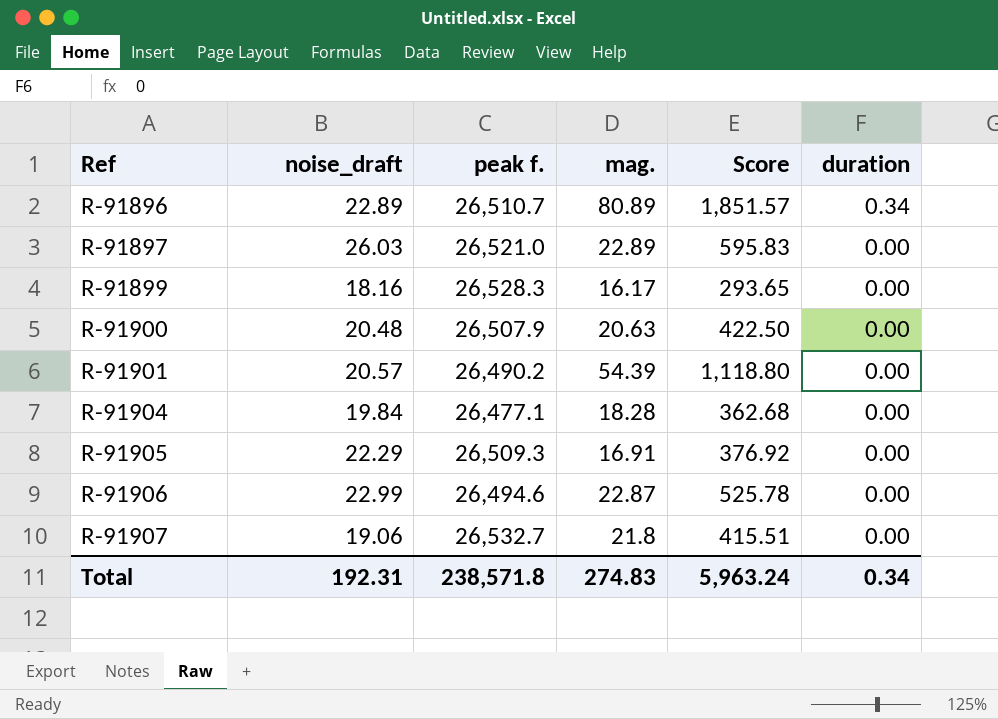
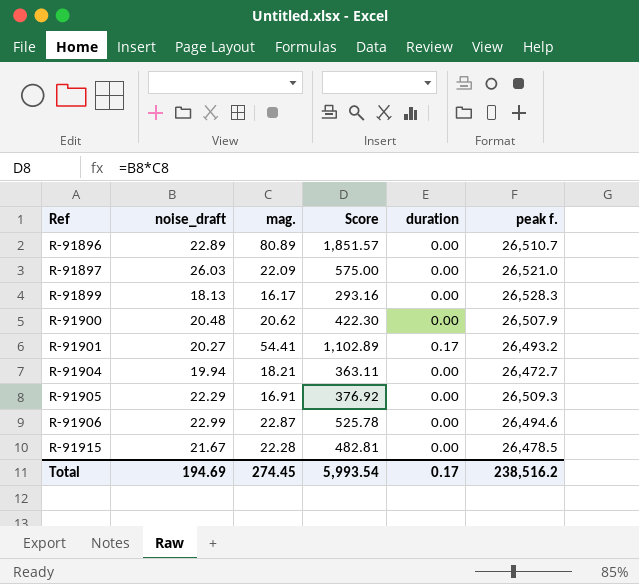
column peak f. | position: 3 -> 6
row R-91907: 19.06 | 26,532.7 | 21.8 | 415.51 | 0.00 -> none
R-91896 | duration: 0.34 -> 0.00
R-91897 | mag.: 22.89 -> 22.09
R-91897 | Score: 595.83 -> 575.00
R-91899 | noise_draft: 18.16 -> 18.13
R-91899 | Score: 293.65 -> 293.16
R-91900 | mag.: 20.63 -> 20.62
R-91900 | Score: 422.50 -> 422.30
R-91901 | noise_draft: 20.57 -> 20.27
R-91901 | mag.: 54.39 -> 54.41
R-91901 | Score: 1,118.80 -> 1,102.89
R-91901 | duration: 0.00 -> 0.17
R-91901 | peak f.: 26,490.2 -> 26,493.2
R-91904 | noise_draft: 19.84 -> 19.94
R-91904 | mag.: 18.28 -> 18.21
R-91904 | Score: 362.68 -> 363.11
R-91904 | peak f.: 26,477.1 -> 26,472.7
row R-91915: none -> 21.67 | 22.28 | 482.81 | 0.00 | 26,478.5
Total | noise_draft: 192.31 -> 194.69
Total | mag.: 274.83 -> 274.45
Total | Score: 5,963.24 -> 5,993.54
Total | duration: 0.34 -> 0.17
Total | peak f.: 238,571.8 -> 238,516.2

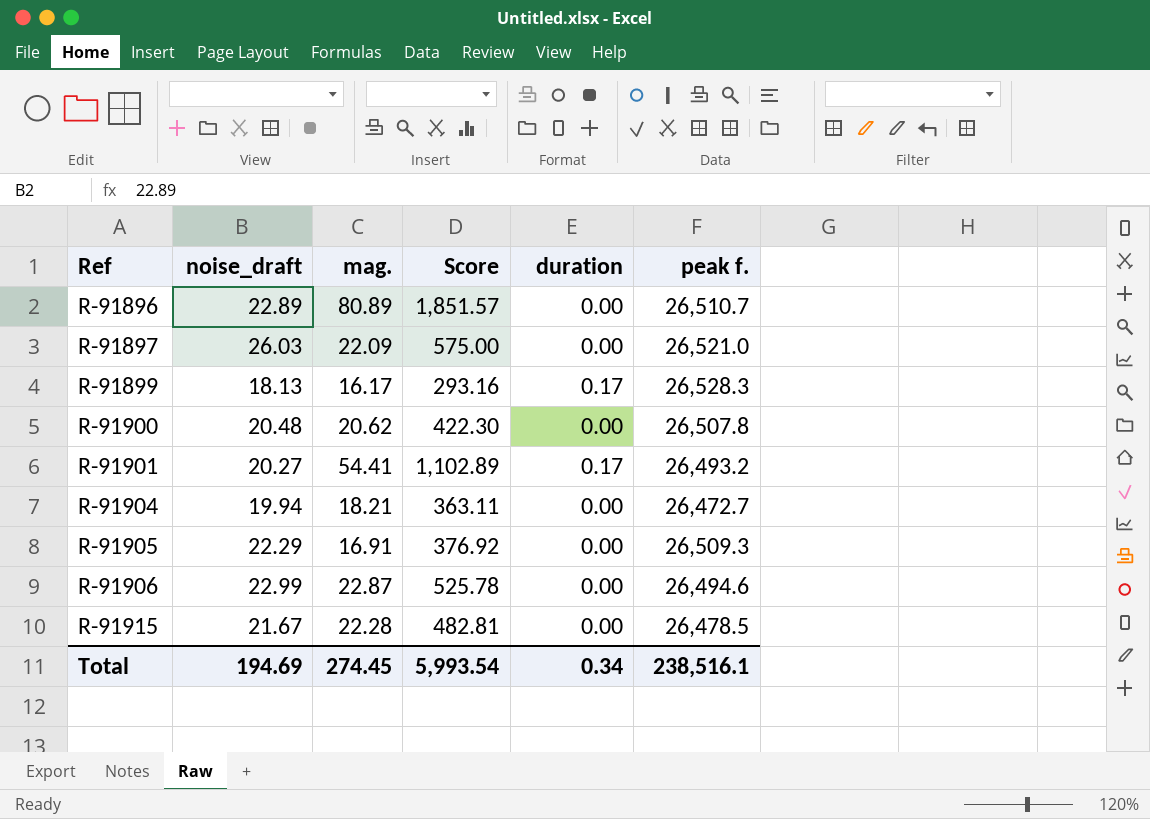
R-91899 | duration: 0.00 -> 0.17
R-91900 | peak f.: 26,507.9 -> 26,507.8
Total | duration: 0.17 -> 0.34
Total | peak f.: 238,516.2 -> 238,516.1

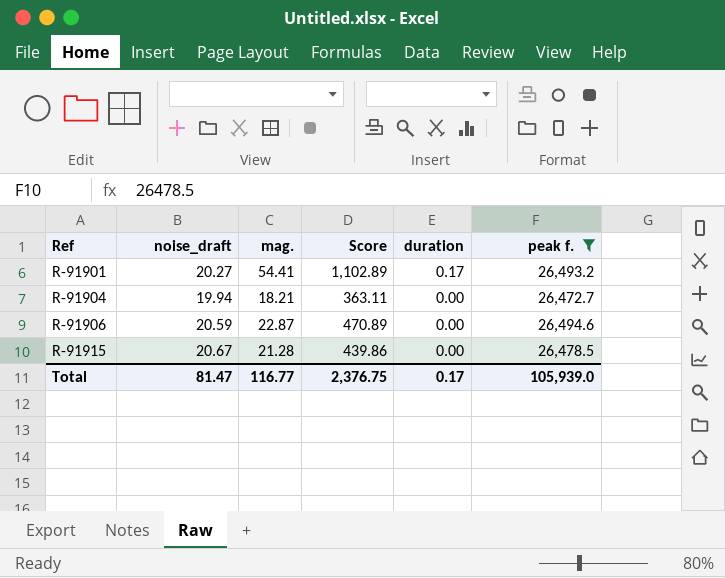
filter: none -> peak f. <= 26,494.6
R-91906 | noise_draft: 22.99 -> 20.59
R-91906 | Score: 525.78 -> 470.89
R-91915 | noise_draft: 21.67 -> 20.67
R-91915 | mag.: 22.28 -> 21.28
R-91915 | Score: 482.81 -> 439.86
Total | noise_draft: 194.69 -> 81.47
Total | mag.: 274.45 -> 116.77
Total | Score: 5,993.54 -> 2,376.75
Total | duration: 0.34 -> 0.17
Total | peak f.: 238,516.1 -> 105,939.0

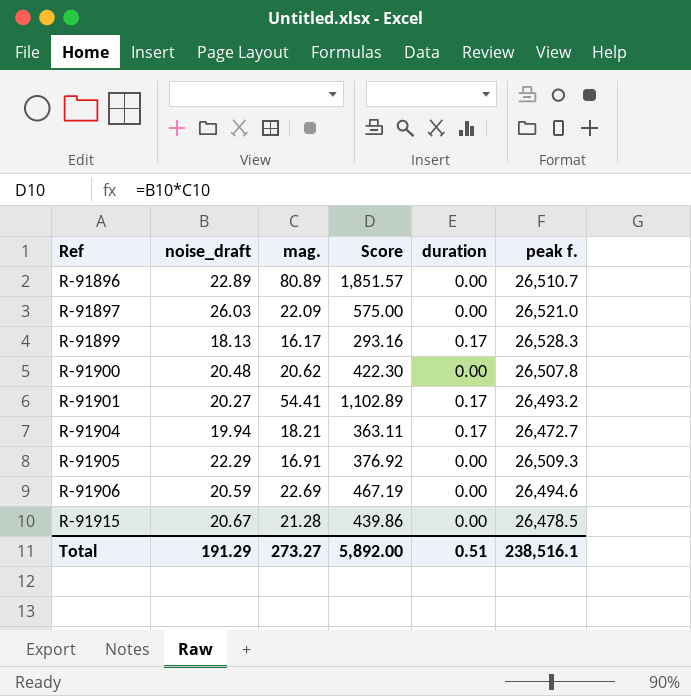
filter: peak f. <= 26,494.6 -> none
R-91904 | duration: 0.00 -> 0.17
R-91906 | mag.: 22.87 -> 22.69
R-91906 | Score: 470.89 -> 467.19
Total | noise_draft: 81.47 -> 191.29
Total | mag.: 116.77 -> 273.27
Total | Score: 2,376.75 -> 5,892.00
Total | duration: 0.17 -> 0.51
Total | peak f.: 105,939.0 -> 238,516.1

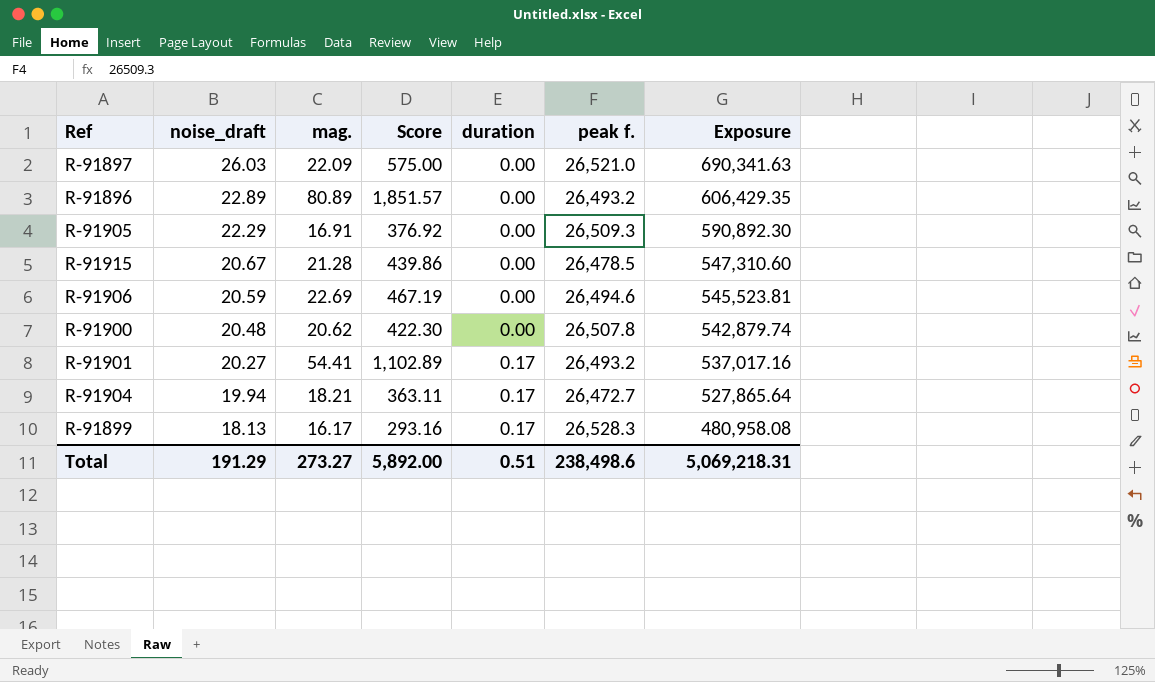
row order: Ref ascending -> noise_draft descending
column Exposure | formula: none -> [noise_draft] * [peak f.]
R-91896 | peak f.: 26,510.7 -> 26,493.2
Total | peak f.: 238,516.1 -> 238,498.6

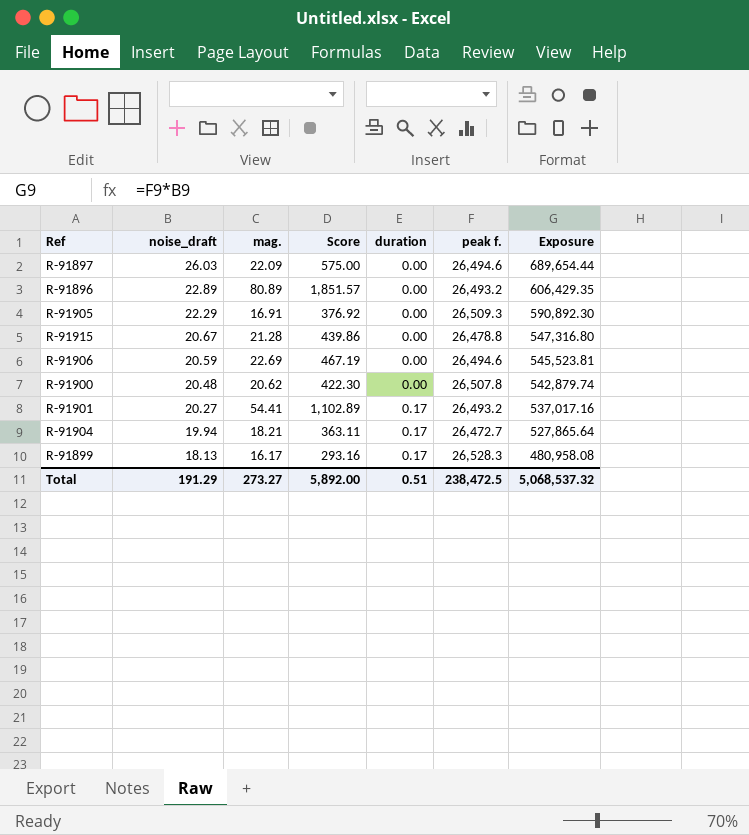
R-91897 | peak f.: 26,521.0 -> 26,494.6
R-91897 | Exposure: 690,341.63 -> 689,654.44
R-91915 | peak f.: 26,478.5 -> 26,478.8
R-91915 | Exposure: 547,310.60 -> 547,316.80
Total | peak f.: 238,498.6 -> 238,472.5
Total | Exposure: 5,069,218.31 -> 5,068,537.32

